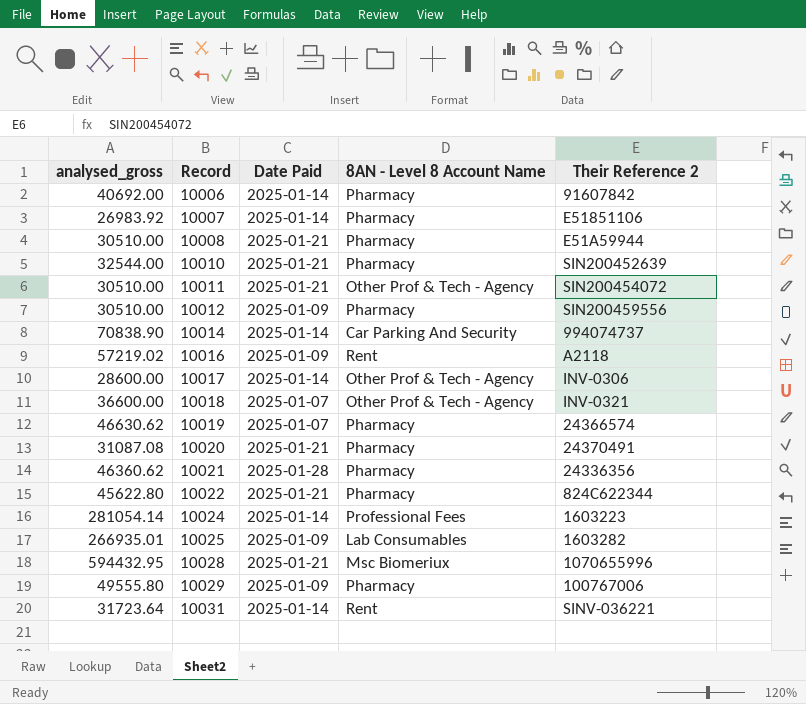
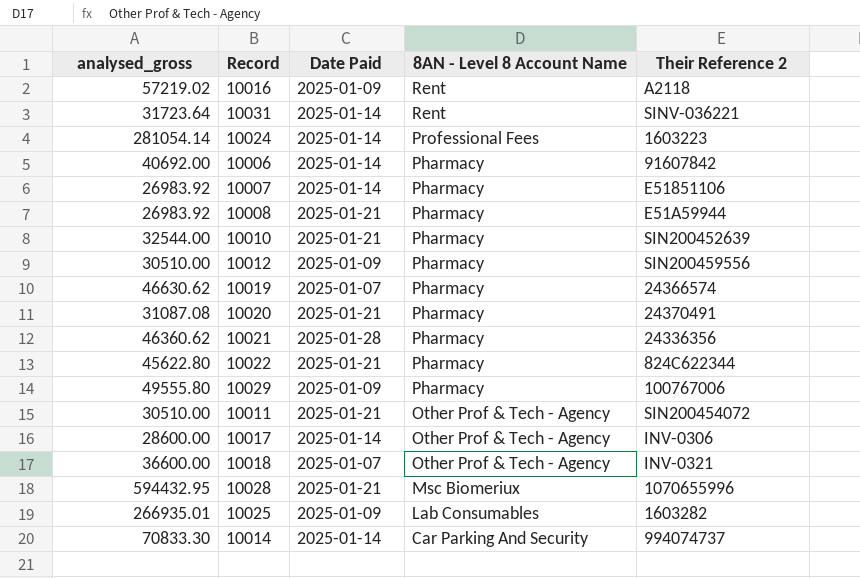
row order: Record ascending -> 8AN - Level 8 Account Name descending
10008 | analysed_gross: 30510.00 -> 26983.92
10014 | analysed_gross: 70838.90 -> 70833.30

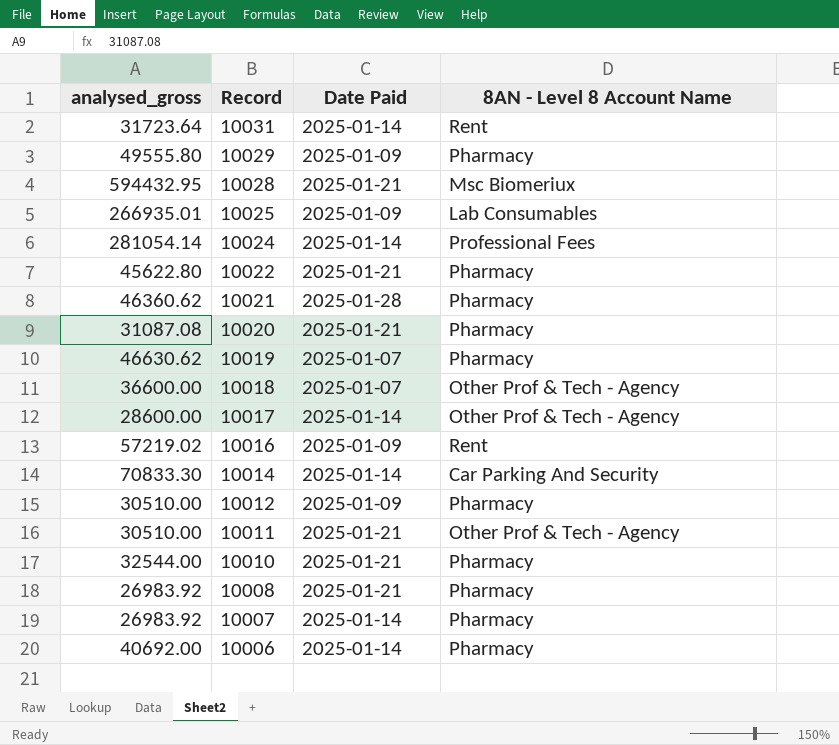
row order: 8AN - Level 8 Account Name descending -> Record descending
column Their Reference 2 | position: 5 -> none

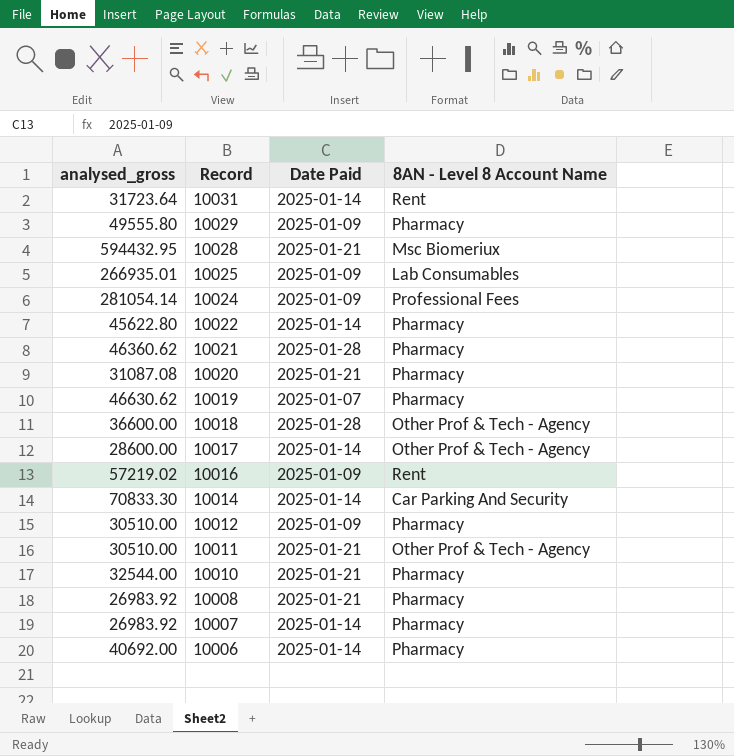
10024 | Date Paid: 2025-01-14 -> 2025-01-09
10022 | Date Paid: 2025-01-21 -> 2025-01-14
10018 | Date Paid: 2025-01-07 -> 2025-01-28

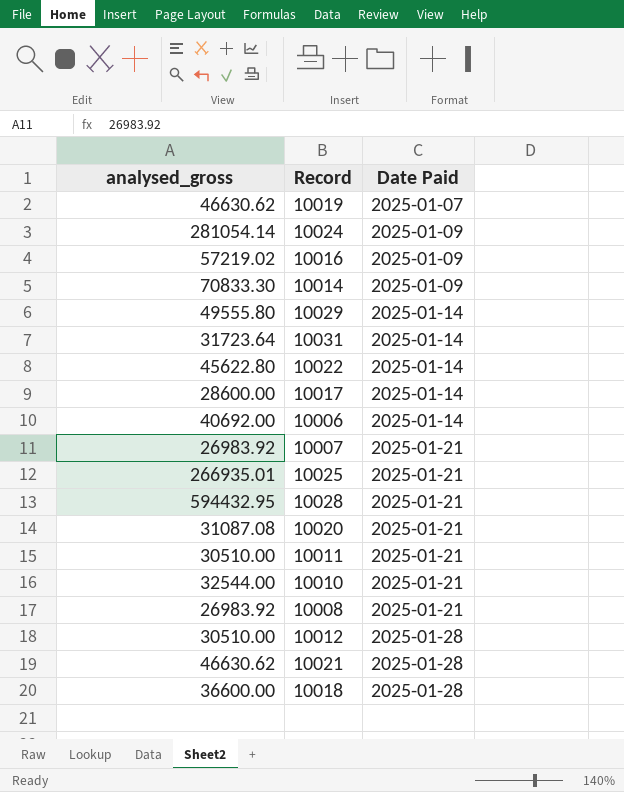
row order: Record descending -> Date Paid ascending
column 8AN - Level 8 Account Name | position: 4 -> none
10014 | Date Paid: 2025-01-14 -> 2025-01-09
10029 | Date Paid: 2025-01-09 -> 2025-01-14
10007 | Date Paid: 2025-01-14 -> 2025-01-21
10025 | Date Paid: 2025-01-09 -> 2025-01-21
10012 | Date Paid: 2025-01-09 -> 2025-01-28
10021 | analysed_gross: 46360.62 -> 46630.62

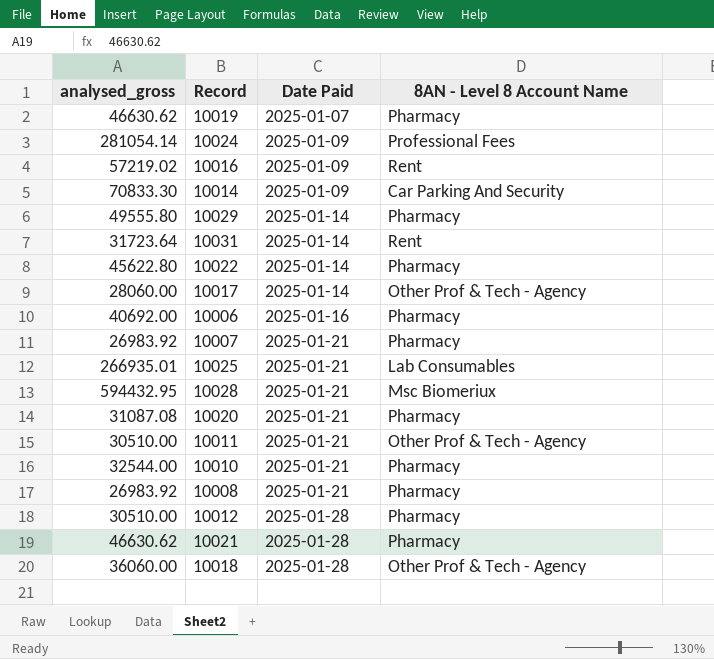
column 8AN - Level 8 Account Name | position: none -> 4
10017 | analysed_gross: 28600.00 -> 28060.00
10006 | Date Paid: 2025-01-14 -> 2025-01-16
10018 | analysed_gross: 36600.00 -> 36060.00

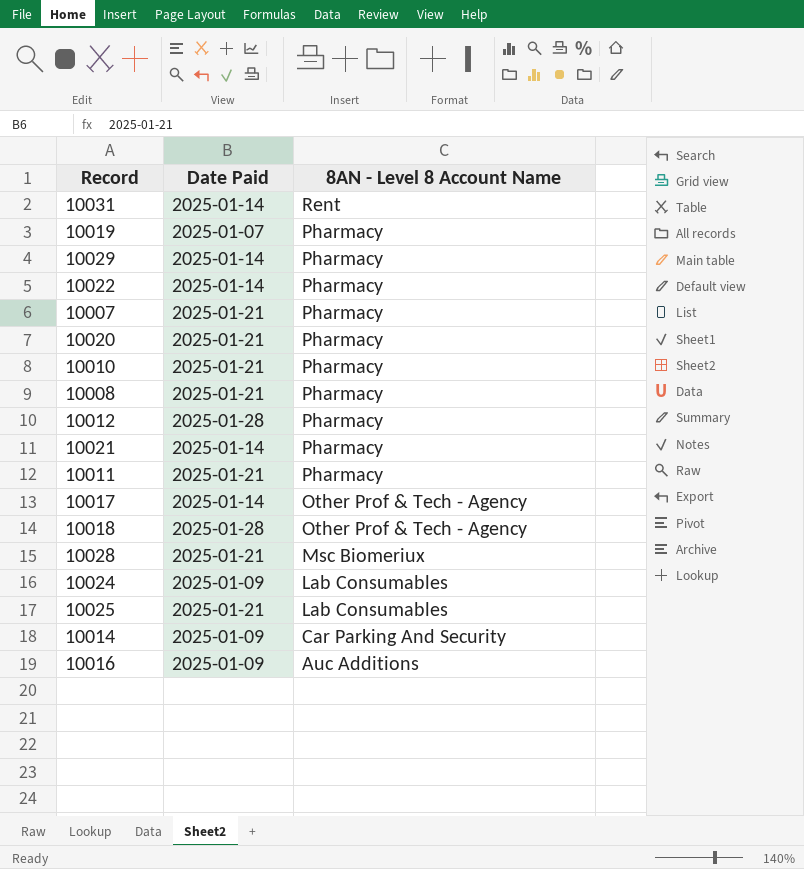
row order: Date Paid ascending -> 8AN - Level 8 Account Name descending
column analysed_gross | position: 1 -> none
row 10006: 40692.00 | 2025-01-16 | Pharmacy -> none
10021 | Date Paid: 2025-01-28 -> 2025-01-14
10011 | 8AN - Level 8 Account Name: Other Prof & Tech - Agency -> Pharmacy
10024 | 8AN - Level 8 Account Name: Professional Fees -> Lab Consumables
10016 | 8AN - Level 8 Account Name: Rent -> Auc Additions

